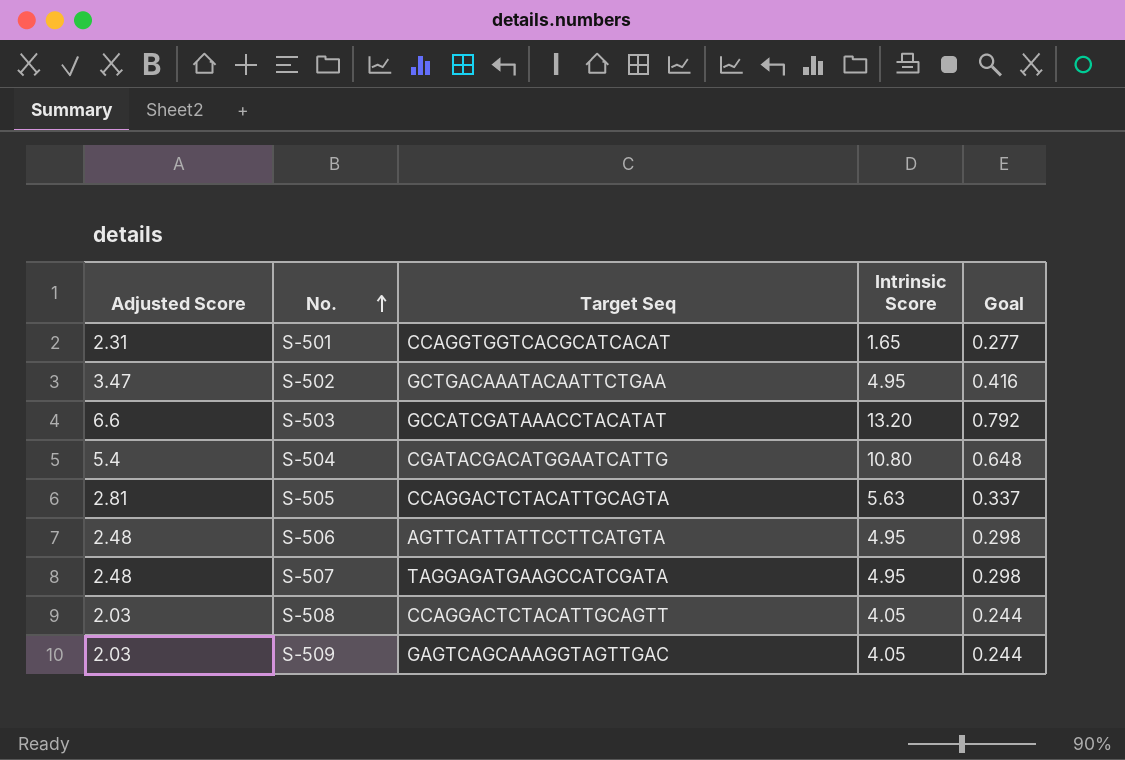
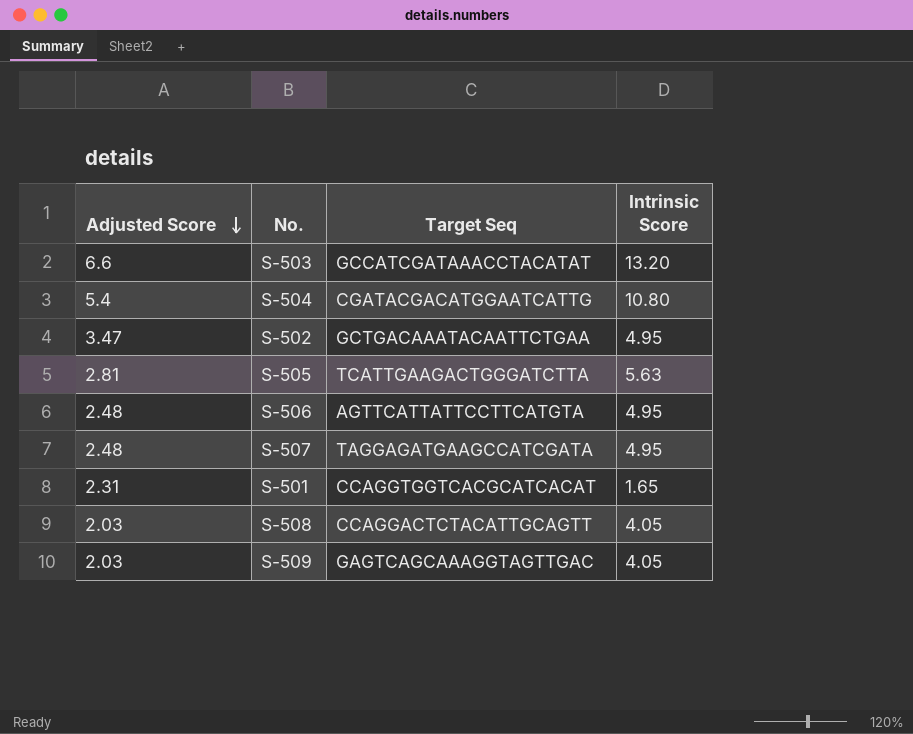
row order: No. ascending -> Adjusted Score descending
column Goal | formula: [Adjusted Score] * 0.12 -> none
S-505 | Target Seq: CCAGGACTCTACATTGCAGTA -> TCATTGAAGACTGGGATCTTA

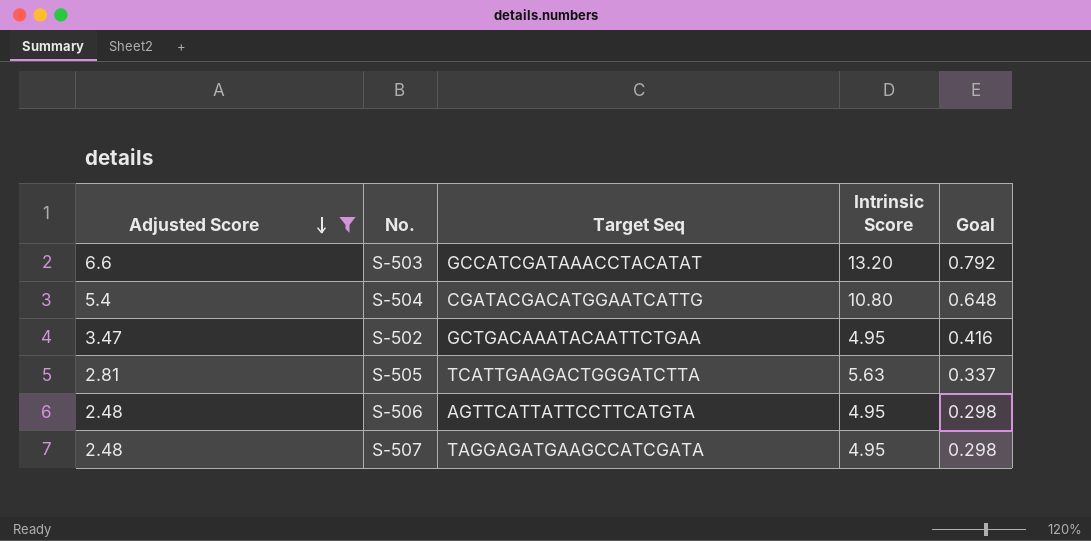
filter: none -> Adjusted Score >= 2.48
column Goal | formula: none -> [Adjusted Score] * 0.12

